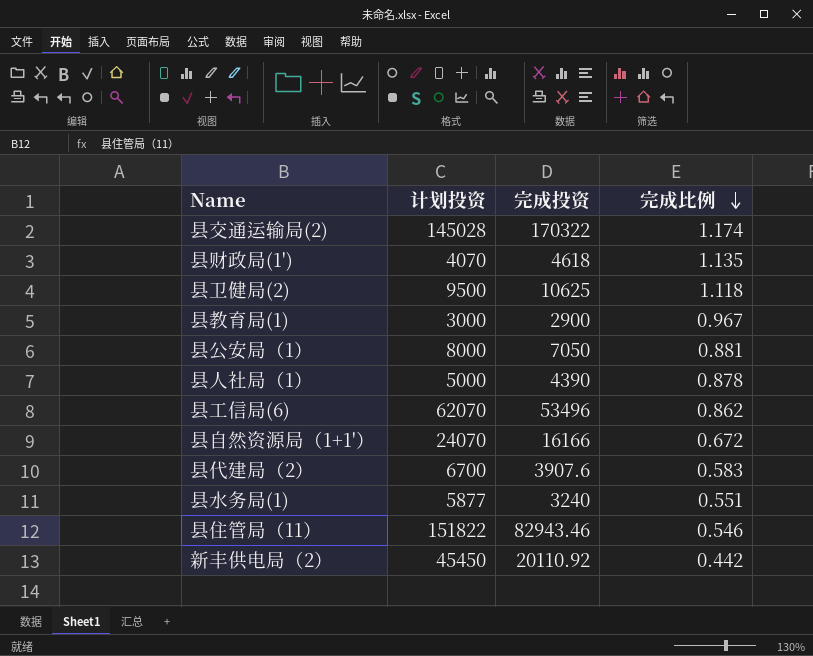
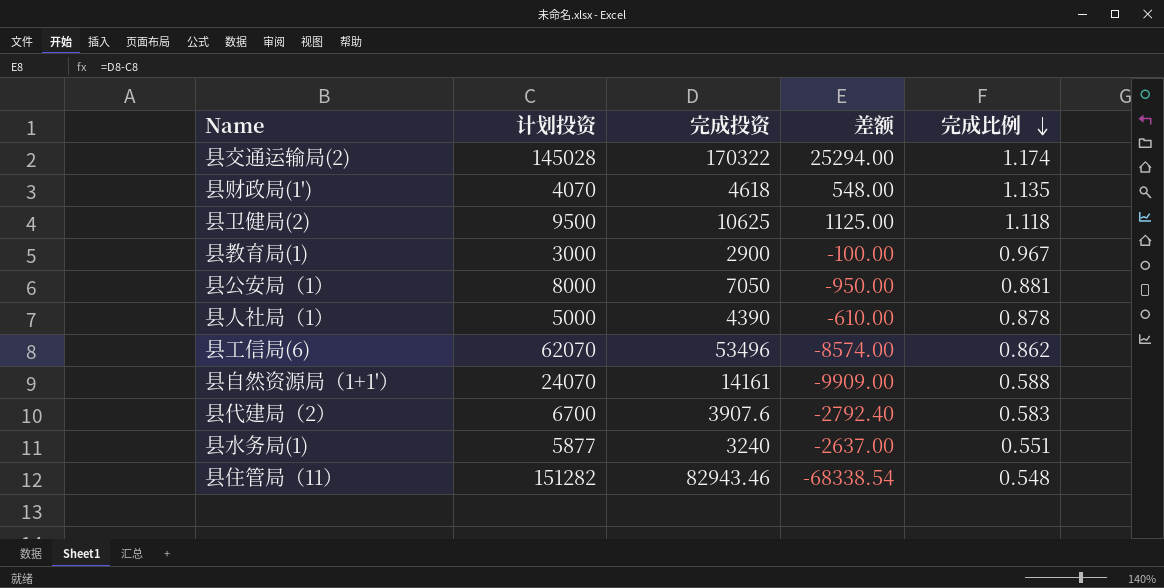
column 差额 | formula: none -> [完成投资] - [计划投资]
row 新丰供电局（2）: 45450 | 20110.92 | 0.442 -> none
县自然资源局（1+1'） | 完成投资: 16166 -> 14161
县自然资源局（1+1'） | 完成比例: 0.672 -> 0.588
县住管局（11） | 计划投资: 151822 -> 151282
县住管局（11） | 完成比例: 0.546 -> 0.548

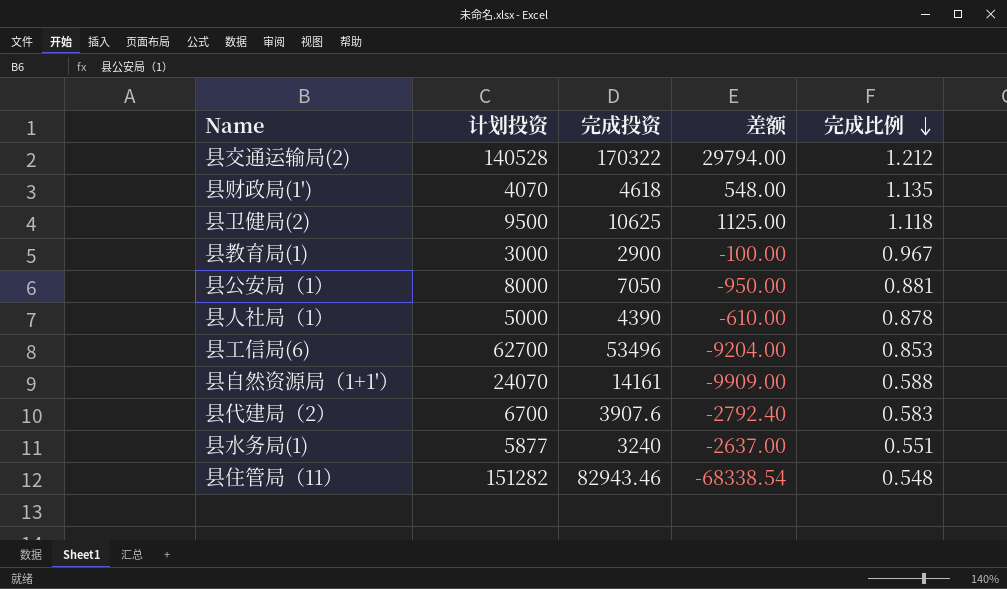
县交通运输局(2) | 计划投资: 145028 -> 140528
县交通运输局(2) | 差额: 25294.00 -> 29794.00
县交通运输局(2) | 完成比例: 1.174 -> 1.212
县工信局(6) | 计划投资: 62070 -> 62700
县工信局(6) | 差额: -8574.00 -> -9204.00
县工信局(6) | 完成比例: 0.862 -> 0.853

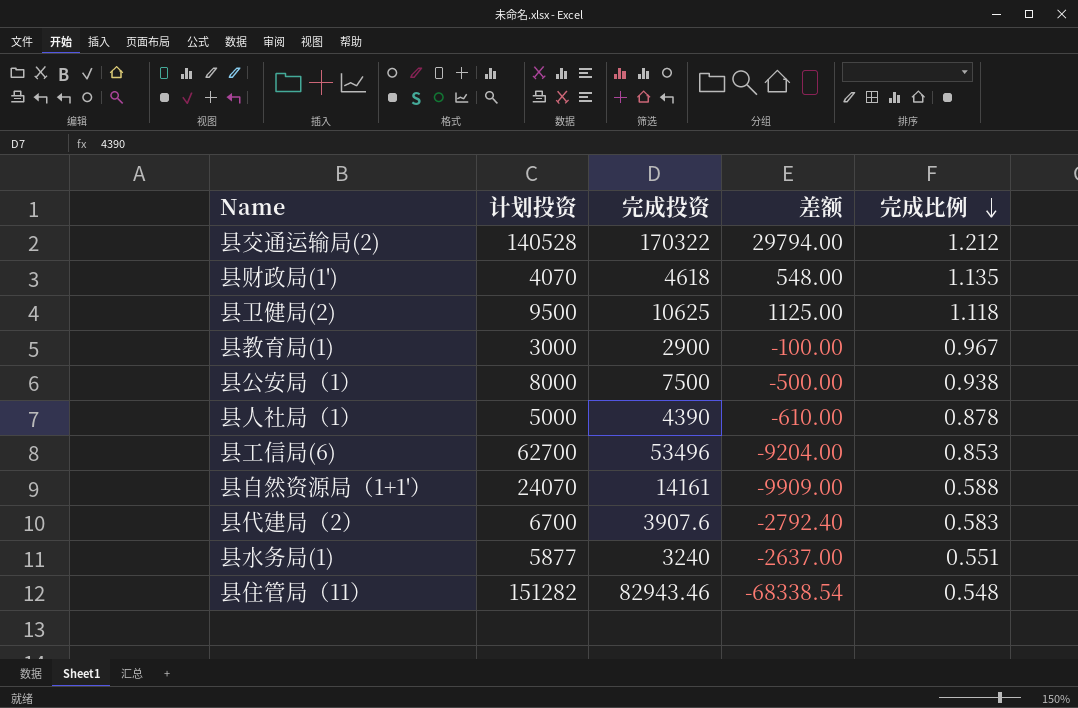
县公安局（1） | 完成投资: 7050 -> 7500
县公安局（1） | 差额: -950.00 -> -500.00
县公安局（1） | 完成比例: 0.881 -> 0.938

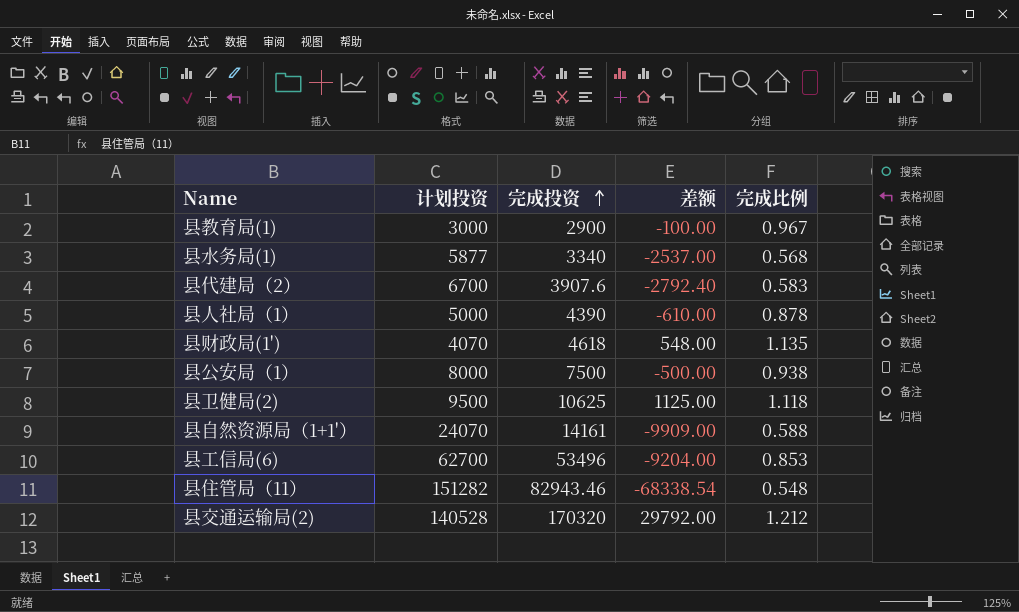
row order: 完成比例 descending -> 完成投资 ascending
县水务局(1) | 完成投资: 3240 -> 3340
县水务局(1) | 差额: -2637.00 -> -2537.00
县水务局(1) | 完成比例: 0.551 -> 0.568
县交通运输局(2) | 完成投资: 170322 -> 170320
县交通运输局(2) | 差额: 29794.00 -> 29792.00

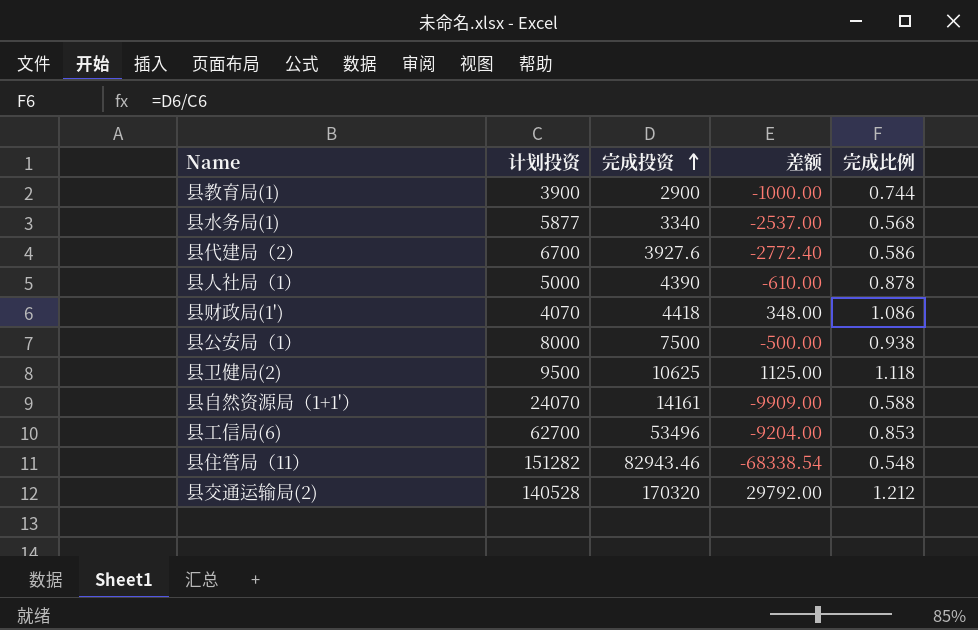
县教育局(1) | 计划投资: 3000 -> 3900
县教育局(1) | 差额: -100.00 -> -1000.00
县教育局(1) | 完成比例: 0.967 -> 0.744
县代建局（2） | 完成投资: 3907.6 -> 3927.6
县代建局（2） | 差额: -2792.40 -> -2772.40
县代建局（2） | 完成比例: 0.583 -> 0.586
县财政局(1') | 完成投资: 4618 -> 4418
县财政局(1') | 差额: 548.00 -> 348.00
县财政局(1') | 完成比例: 1.135 -> 1.086

